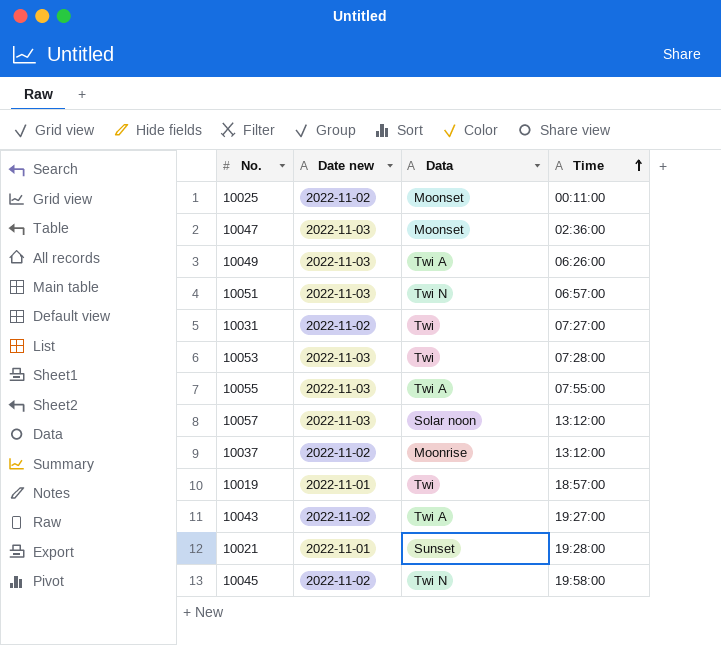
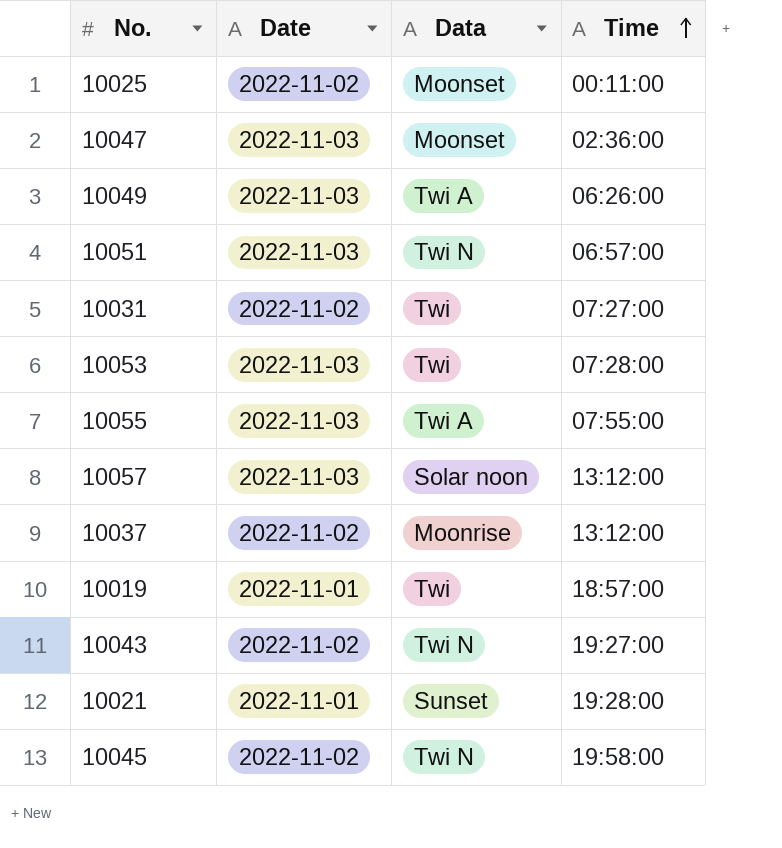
column name: Date new -> Date
10043 | Data: Twi A -> Twi N

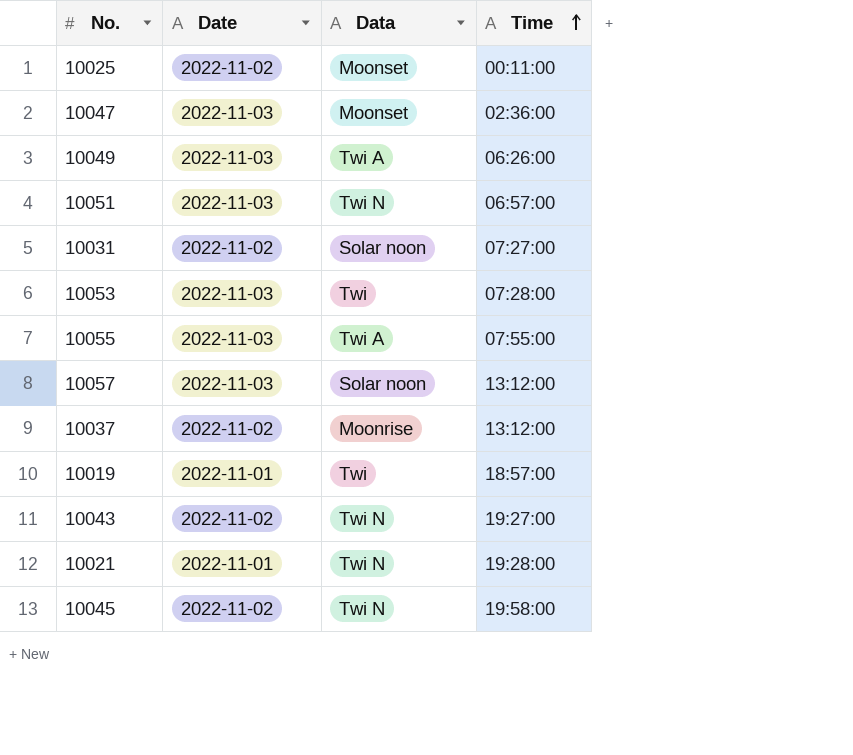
10031 | Data: Twi -> Solar noon
10021 | Data: Sunset -> Twi N

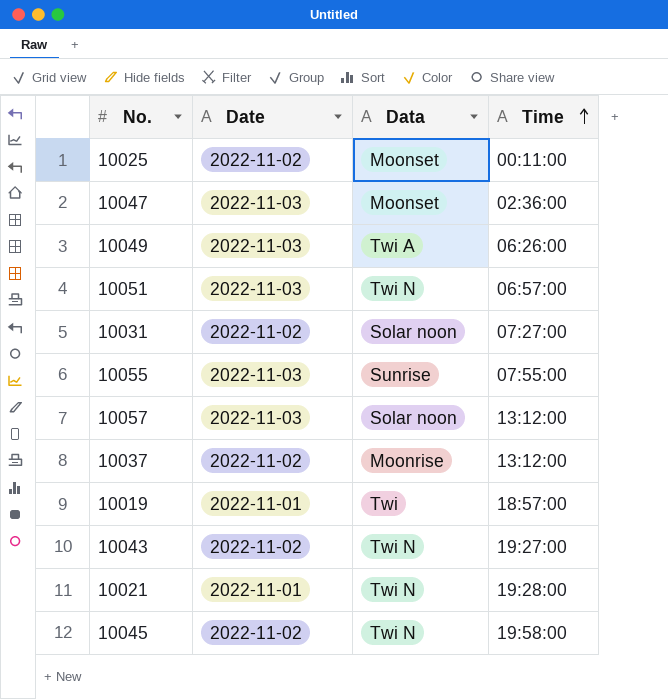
row 10053: 2022-11-03 | Twi | 07:28:00 -> none
10055 | Data: Twi A -> Sunrise

